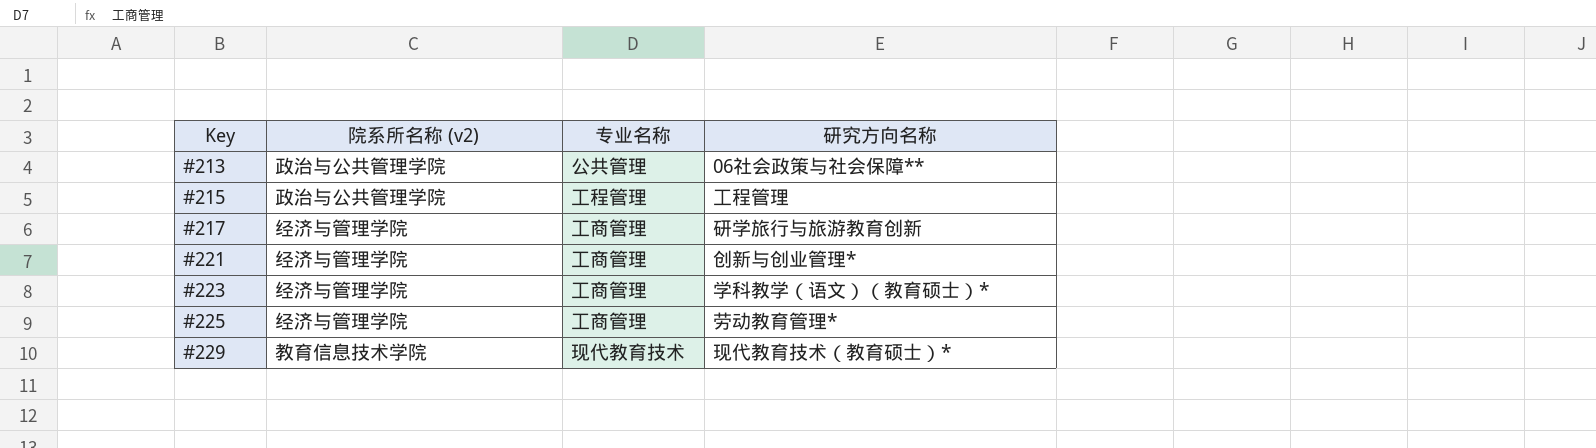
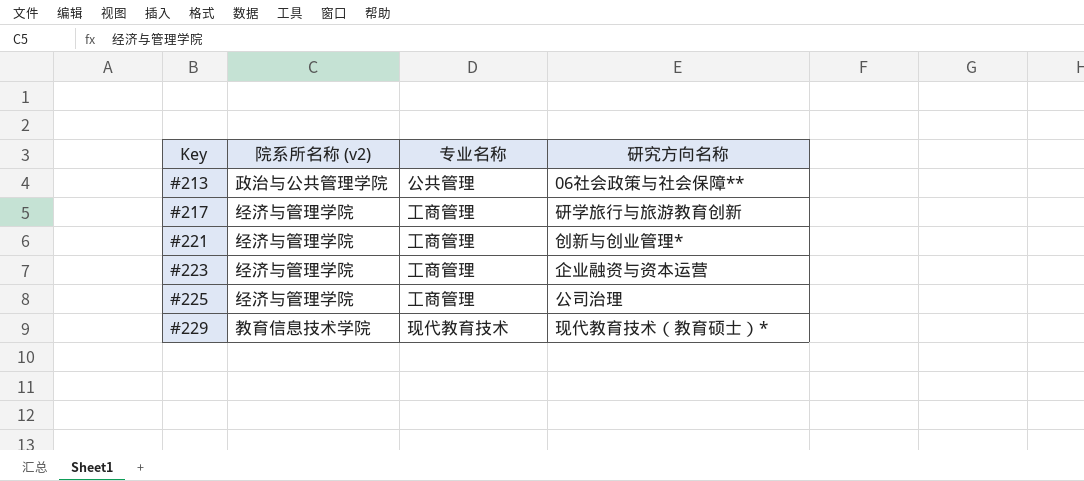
row #215: 政治与公共管理学院 | 工程管理 | 工程管理 -> none
#223 | 研究方向名称: 学科教学（语文）（教育硕士）* -> 企业融资与资本运营
#225 | 研究方向名称: 劳动教育管理* -> 公司治理

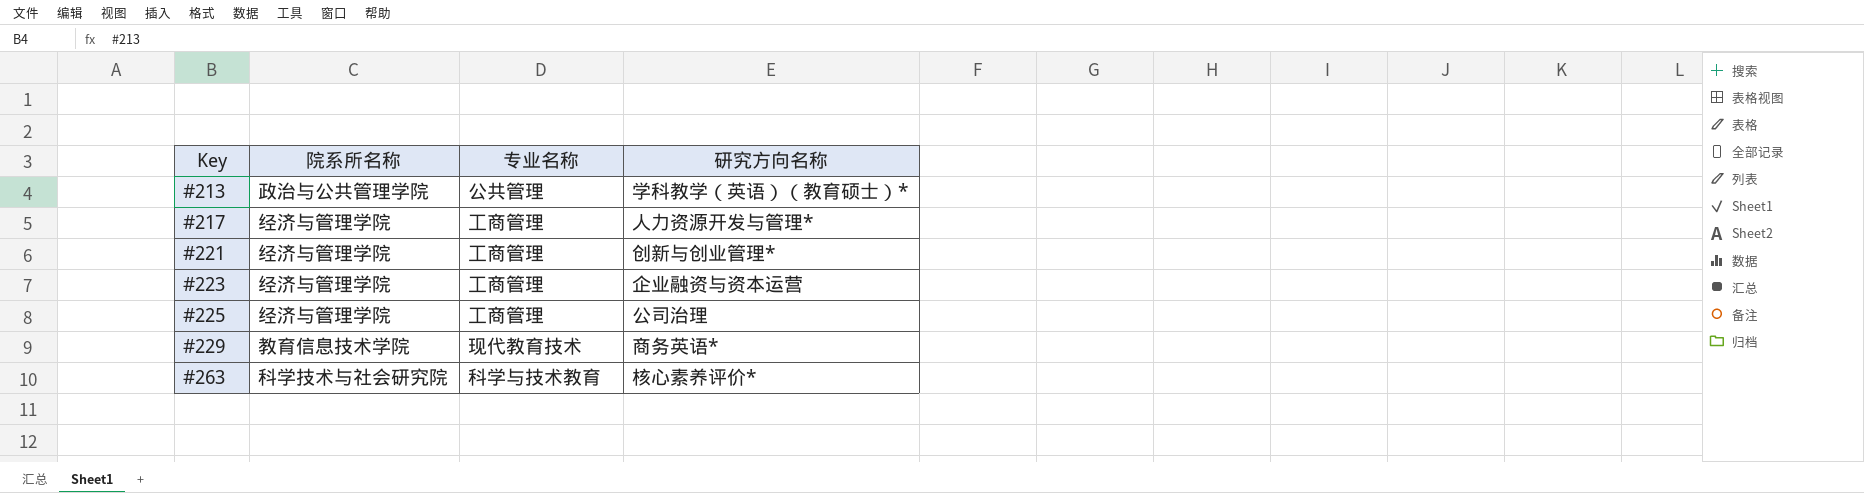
column name: 院系所名称 (v2) -> 院系所名称
#213 | 研究方向名称: 06社会政策与社会保障** -> 学科教学（英语）（教育硕士）*
#217 | 研究方向名称: 研学旅行与旅游教育创新 -> 人力资源开发与管理*
#229 | 研究方向名称: 现代教育技术（教育硕士）* -> 商务英语*
row #263: none -> 科学技术与社会研究院 | 科学与技术教育 | 核心素养评价*

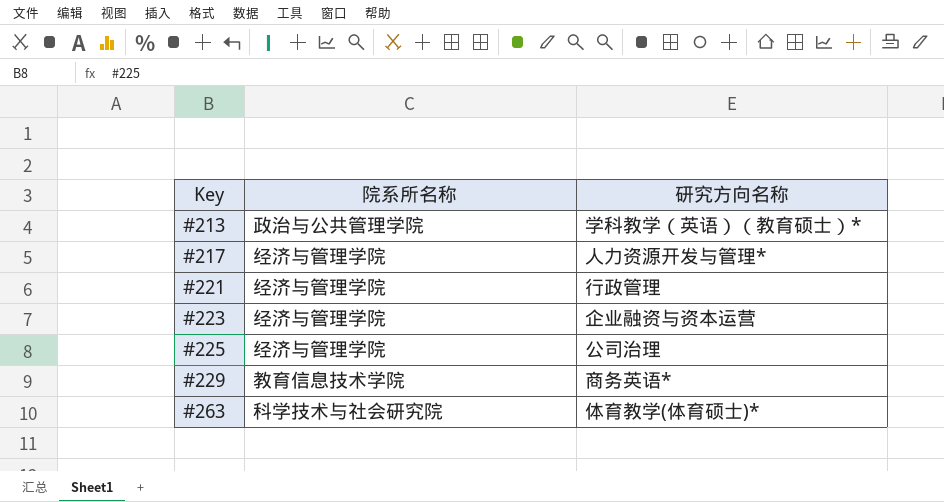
column 专业名称 | position: 3 -> none
#221 | 研究方向名称: 创新与创业管理* -> 行政管理
#263 | 研究方向名称: 核心素养评价* -> 体育教学(体育硕士)*

